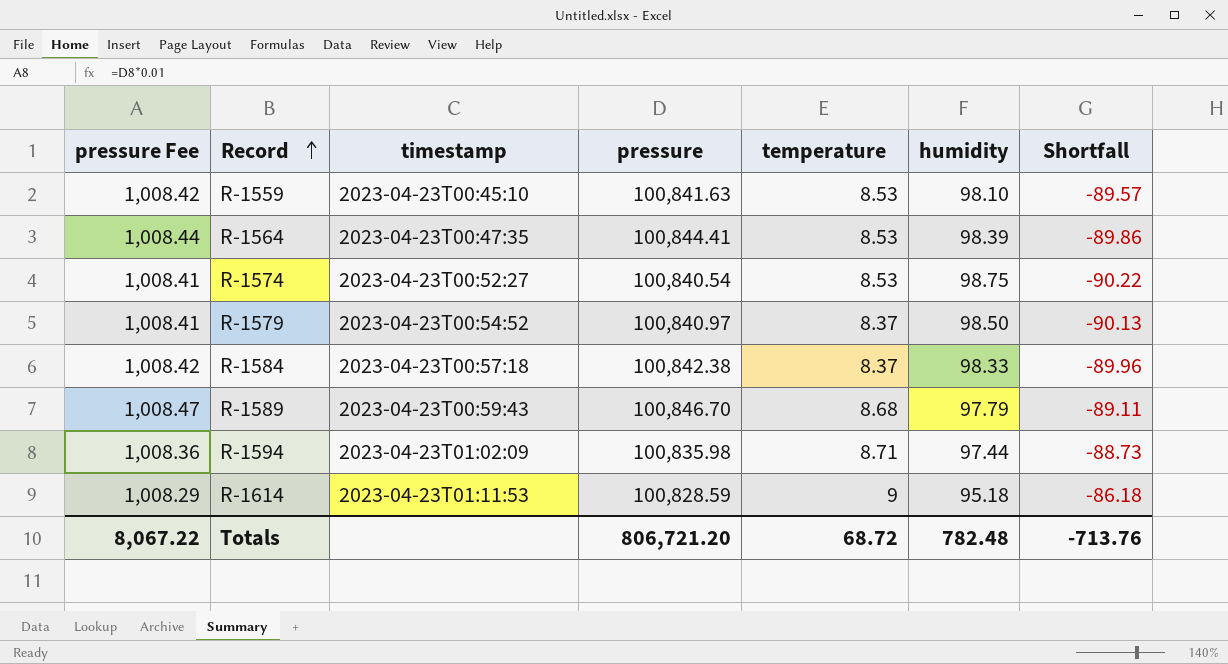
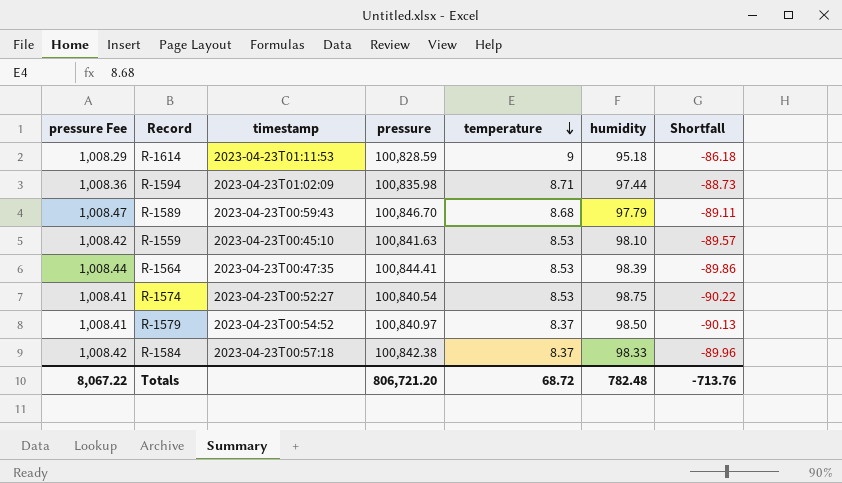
row order: Record ascending -> temperature descending

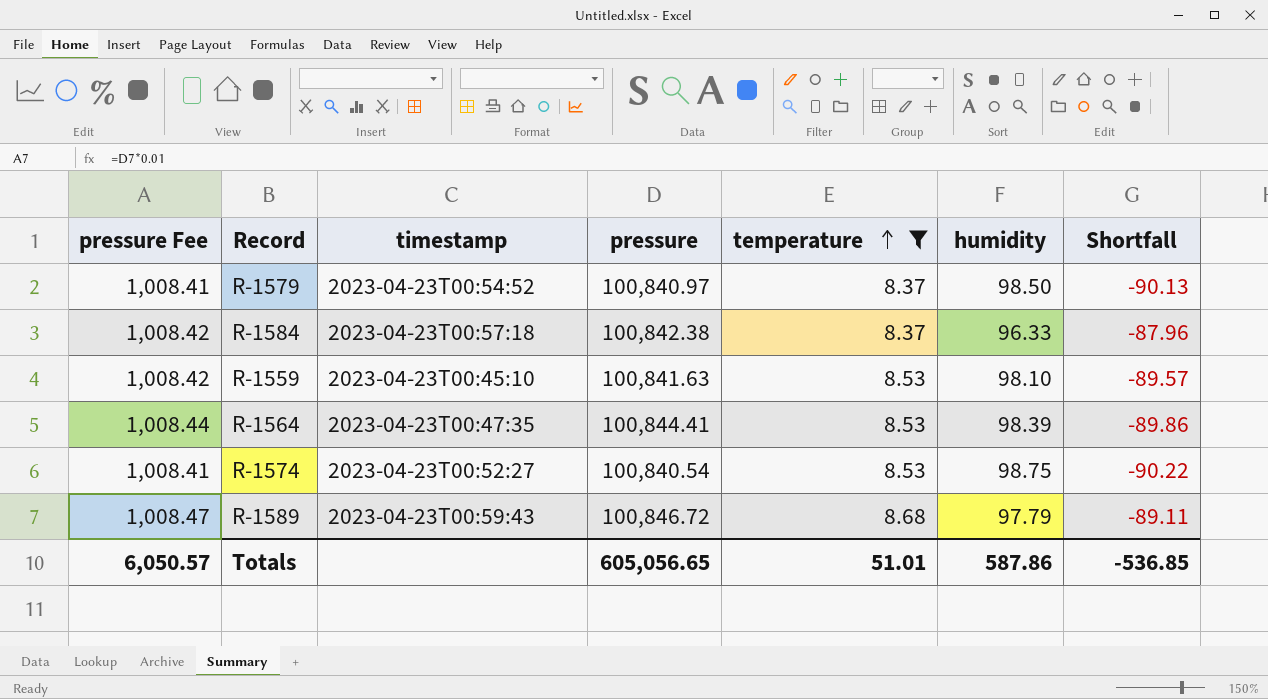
filter: none -> temperature <= 8.68
row order: temperature descending -> temperature ascending
R-1584 | humidity: 98.33 -> 96.33
R-1584 | Shortfall: -89.96 -> -87.96
R-1589 | pressure: 100,846.70 -> 100,846.72
Totals | pressure Fee: 8,067.22 -> 6,050.57
Totals | pressure: 806,721.20 -> 605,056.65
Totals | temperature: 68.72 -> 51.01
Totals | humidity: 782.48 -> 587.86
Totals | Shortfall: -713.76 -> -536.85

